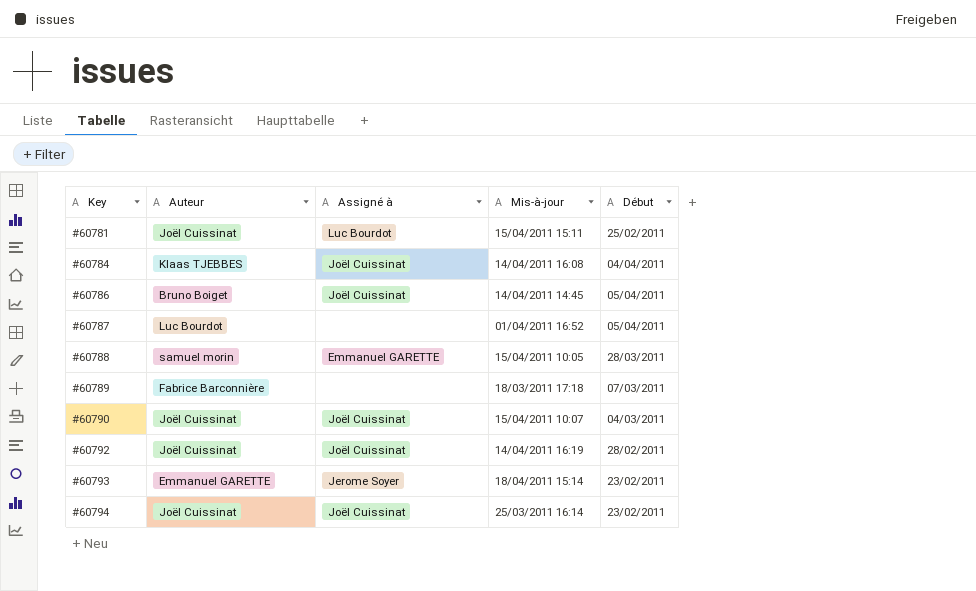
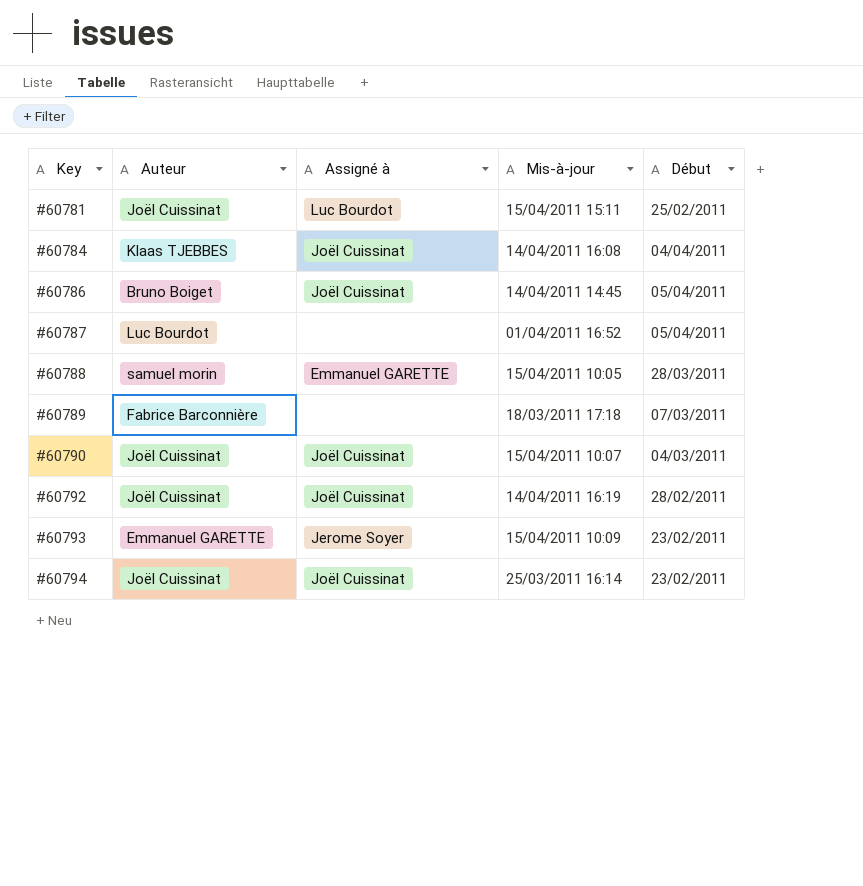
#60793 | Mis-à-jour: 18/04/2011 15:14 -> 15/04/2011 10:09

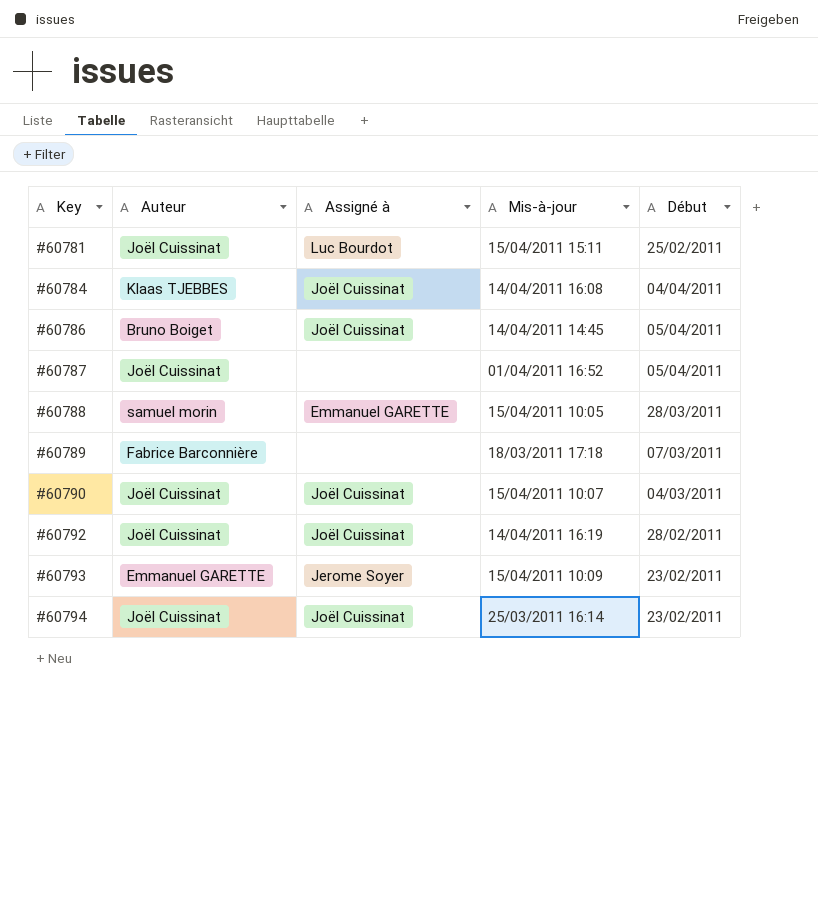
#60787 | Auteur: Luc Bourdot -> Joël Cuissinat

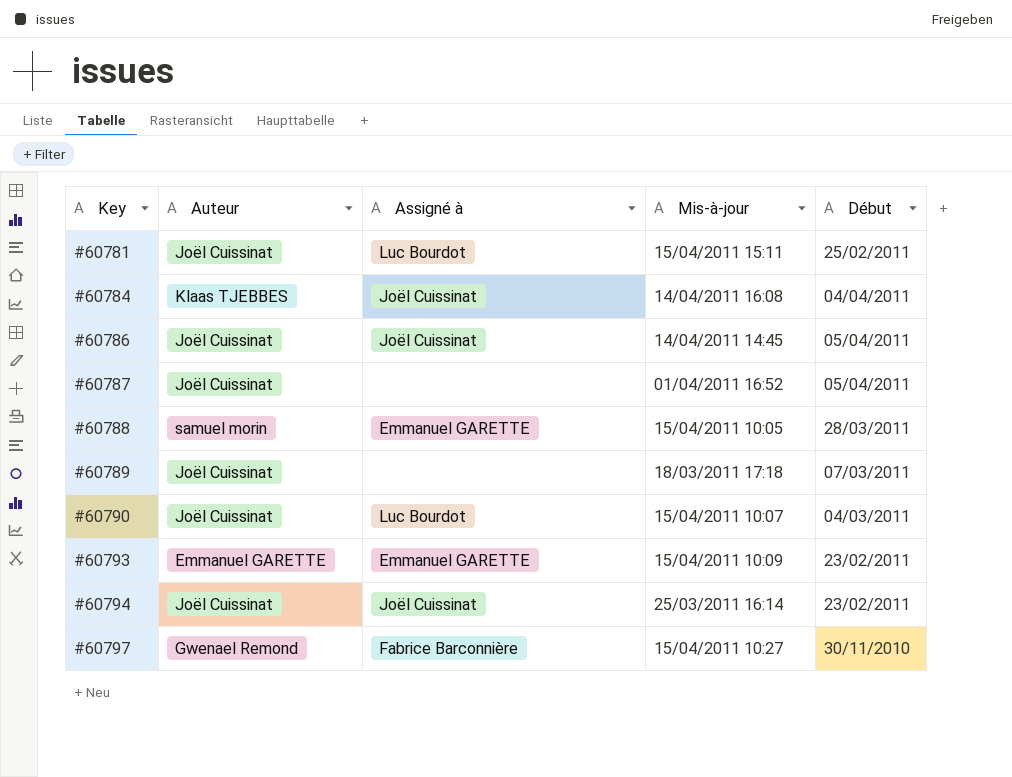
row #60792: Joël Cuissinat | Joël Cuissinat | 14/04/2011 16:19 | 28/02/2011 -> none
#60786 | Auteur: Bruno Boiget -> Joël Cuissinat
#60789 | Auteur: Fabrice Barconnière -> Joël Cuissinat
#60790 | Assigné à: Joël Cuissinat -> Luc Bourdot
#60793 | Assigné à: Jerome Soyer -> Emmanuel GARETTE
row #60797: none -> Gwenael Remond | Fabrice Barconnière | 15/04/2011 10:27 | 30/11/2010

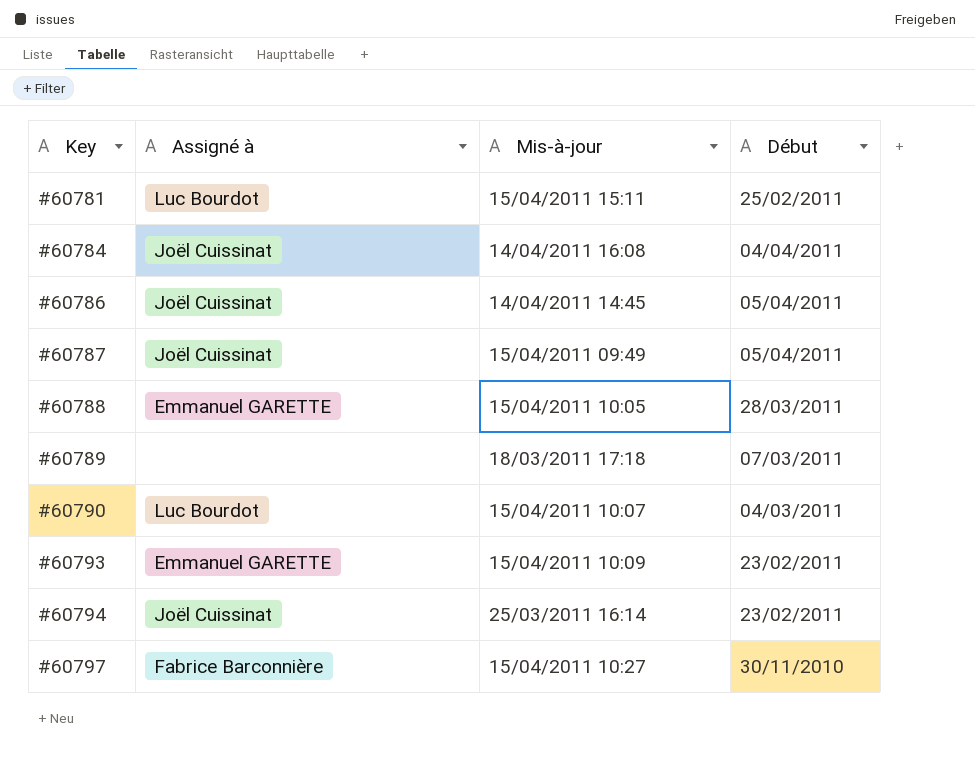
column Auteur | position: 2 -> none
#60787 | Assigné à: none -> Joël Cuissinat
#60787 | Mis-à-jour: 01/04/2011 16:52 -> 15/04/2011 09:49

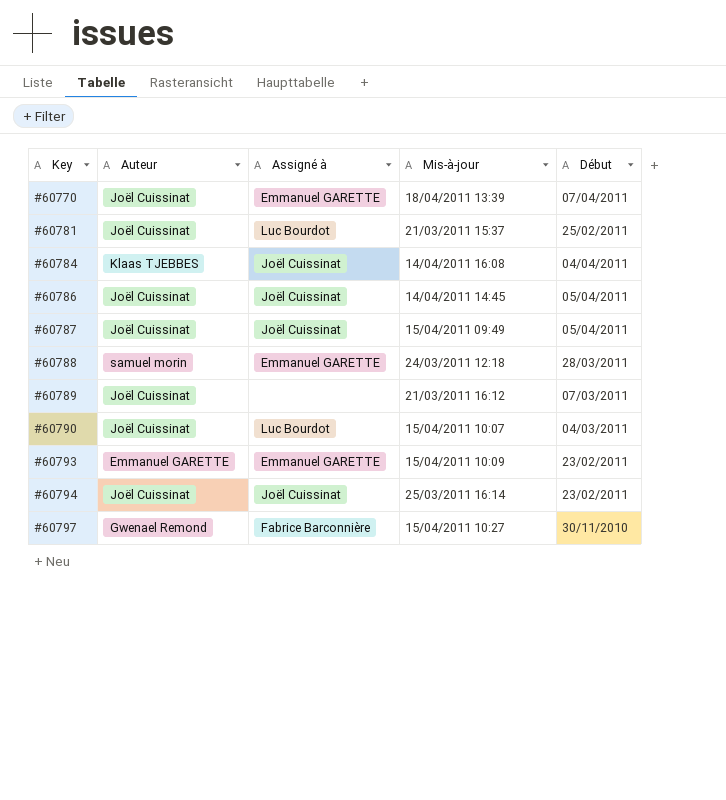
column Auteur | position: none -> 2
row #60770: none -> Joël Cuissinat | Emmanuel GARETTE | 18/04/2011 13:39 | 07/04/2011
#60781 | Mis-à-jour: 15/04/2011 15:11 -> 21/03/2011 15:37
#60788 | Mis-à-jour: 15/04/2011 10:05 -> 24/03/2011 12:18
#60789 | Mis-à-jour: 18/03/2011 17:18 -> 21/03/2011 16:12

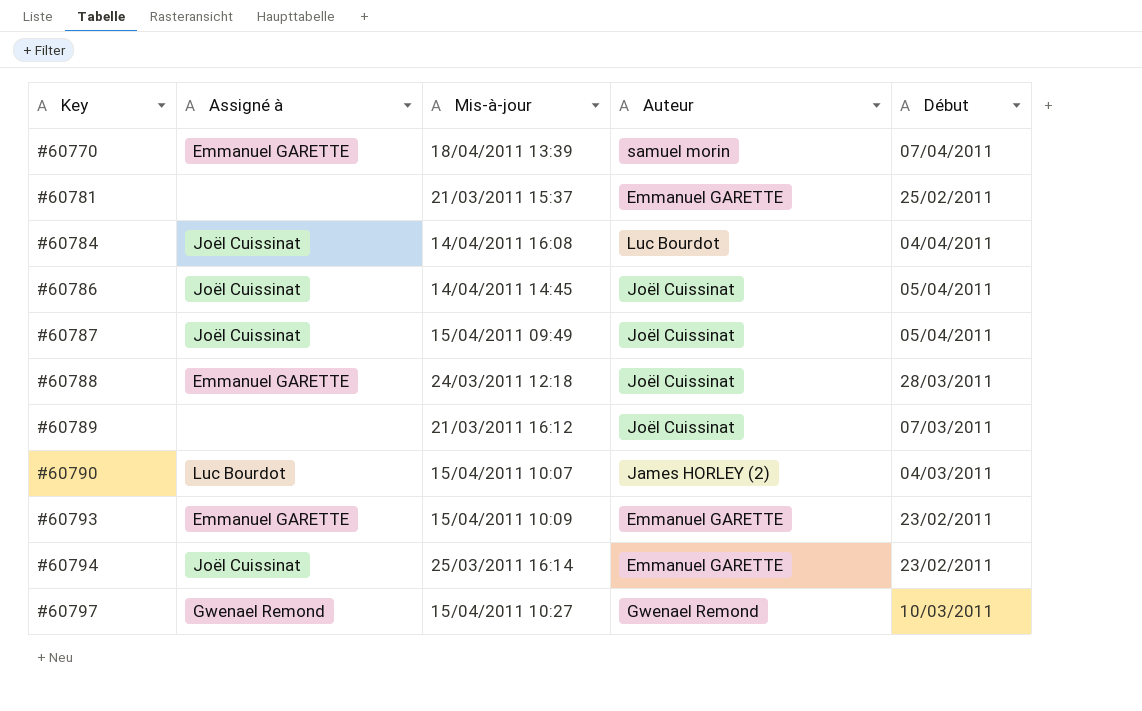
column Auteur | position: 2 -> 4
#60770 | Auteur: Joël Cuissinat -> samuel morin
#60781 | Assigné à: Luc Bourdot -> none
#60781 | Auteur: Joël Cuissinat -> Emmanuel GARETTE
#60784 | Auteur: Klaas TJEBBES -> Luc Bourdot
#60788 | Auteur: samuel morin -> Joël Cuissinat
#60790 | Auteur: Joël Cuissinat -> James HORLEY (2)
#60794 | Auteur: Joël Cuissinat -> Emmanuel GARETTE
#60797 | Assigné à: Fabrice Barconnière -> Gwenael Remond
#60797 | Début: 30/11/2010 -> 10/03/2011

